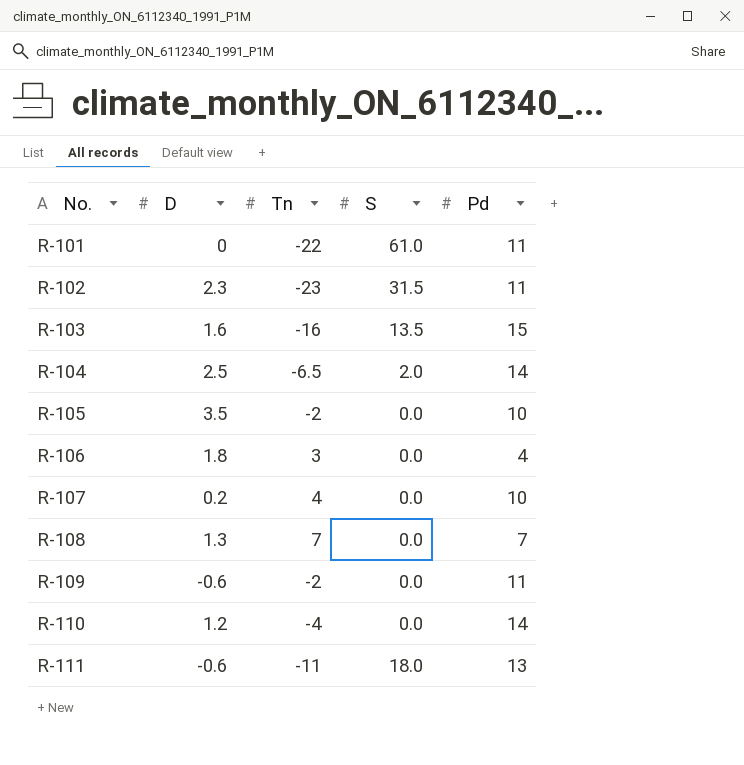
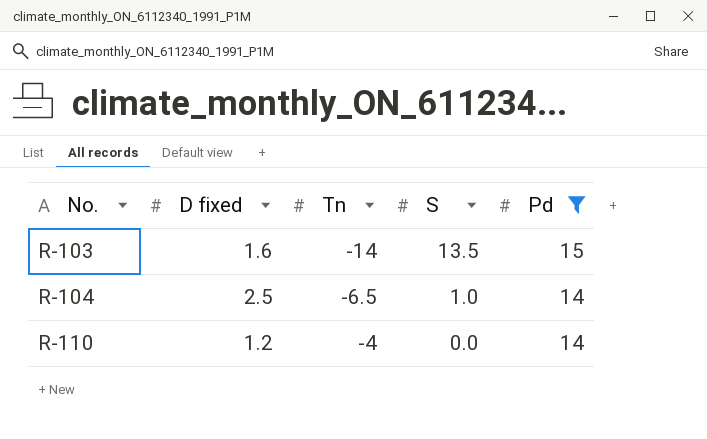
filter: none -> Pd >= 14
column name: D -> D fixed
R-103 | Tn: -16 -> -14
R-104 | S: 2.0 -> 1.0

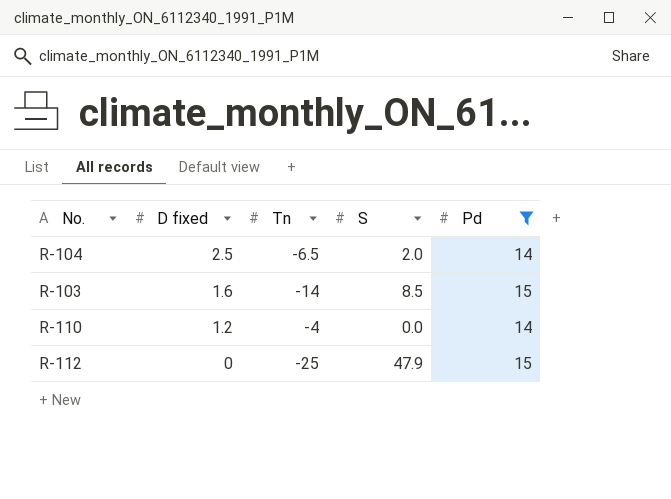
row order: No. ascending -> D fixed descending
R-104 | S: 1.0 -> 2.0
R-103 | S: 13.5 -> 8.5
row R-112: none -> 0 | -25 | 47.9 | 15

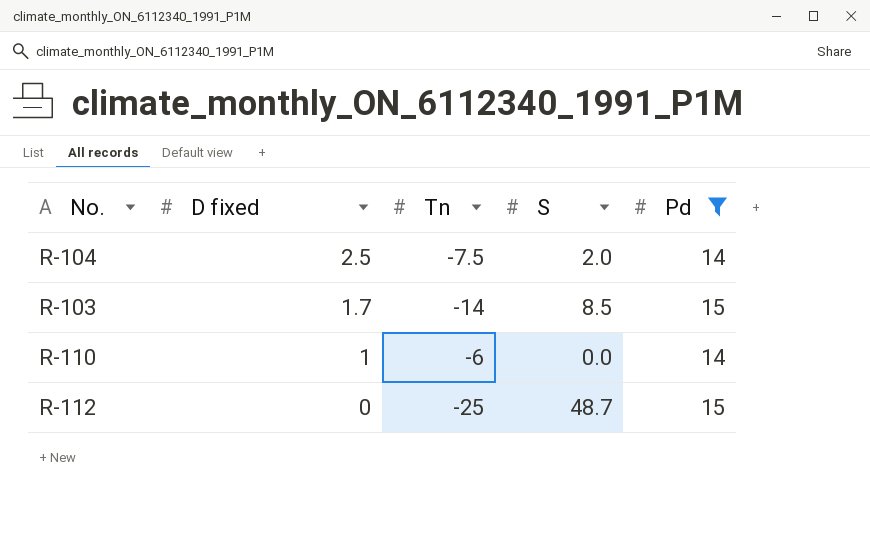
R-104 | Tn: -6.5 -> -7.5
R-103 | D fixed: 1.6 -> 1.7
R-110 | D fixed: 1.2 -> 1
R-110 | Tn: -4 -> -6
R-112 | S: 47.9 -> 48.7

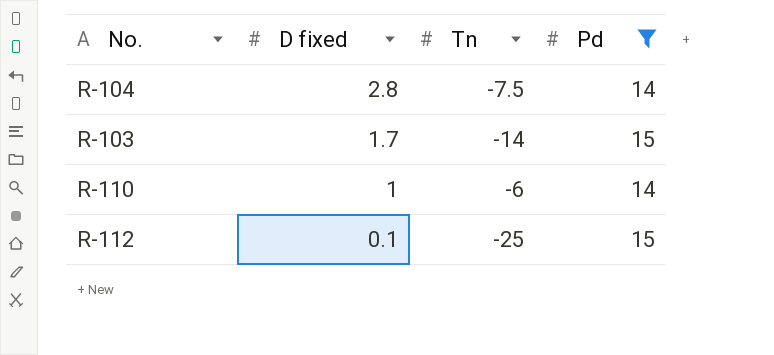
column S | position: 4 -> none
R-104 | D fixed: 2.5 -> 2.8
R-112 | D fixed: 0 -> 0.1

